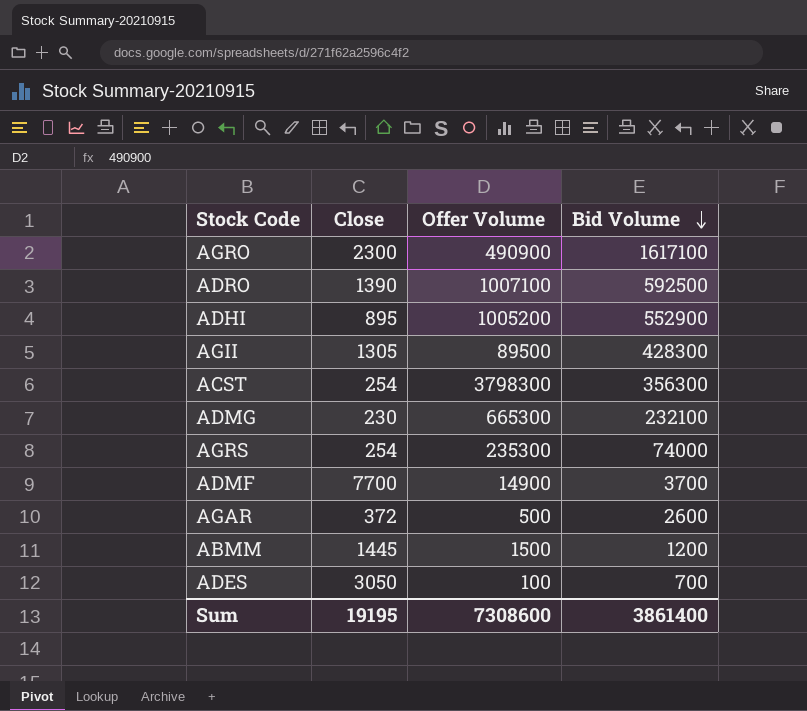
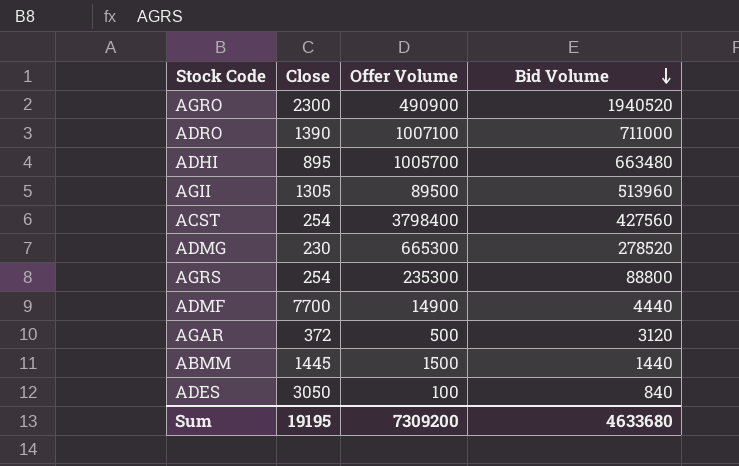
AGRO | Bid Volume: 1617100 -> 1940520
ADRO | Bid Volume: 592500 -> 711000
ADHI | Offer Volume: 1005200 -> 1005700
ADHI | Bid Volume: 552900 -> 663480
AGII | Bid Volume: 428300 -> 513960
ACST | Offer Volume: 3798300 -> 3798400
ACST | Bid Volume: 356300 -> 427560
ADMG | Bid Volume: 232100 -> 278520
AGRS | Bid Volume: 74000 -> 88800
ADMF | Bid Volume: 3700 -> 4440
AGAR | Bid Volume: 2600 -> 3120
ABMM | Bid Volume: 1200 -> 1440
ADES | Bid Volume: 700 -> 840
Sum | Offer Volume: 7308600 -> 7309200
Sum | Bid Volume: 3861400 -> 4633680

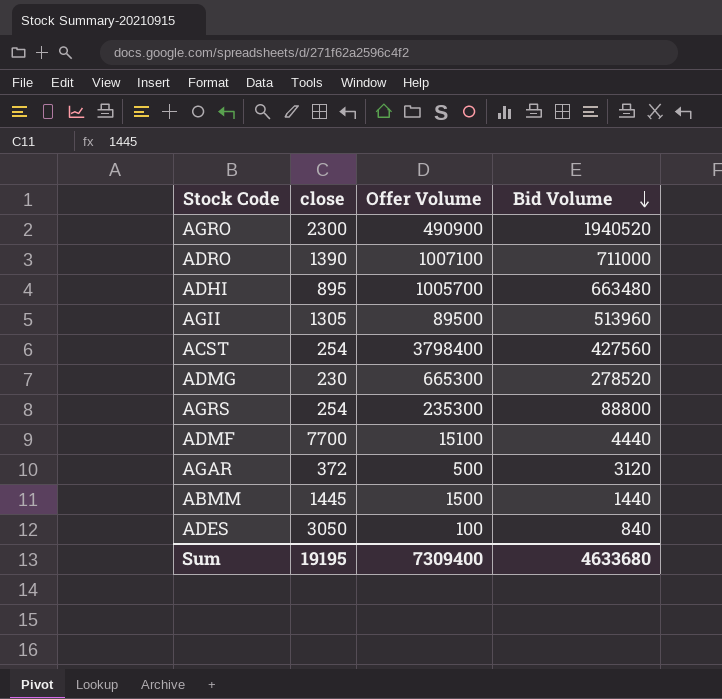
column name: Close -> close
ADMF | Offer Volume: 14900 -> 15100
Sum | Offer Volume: 7309200 -> 7309400

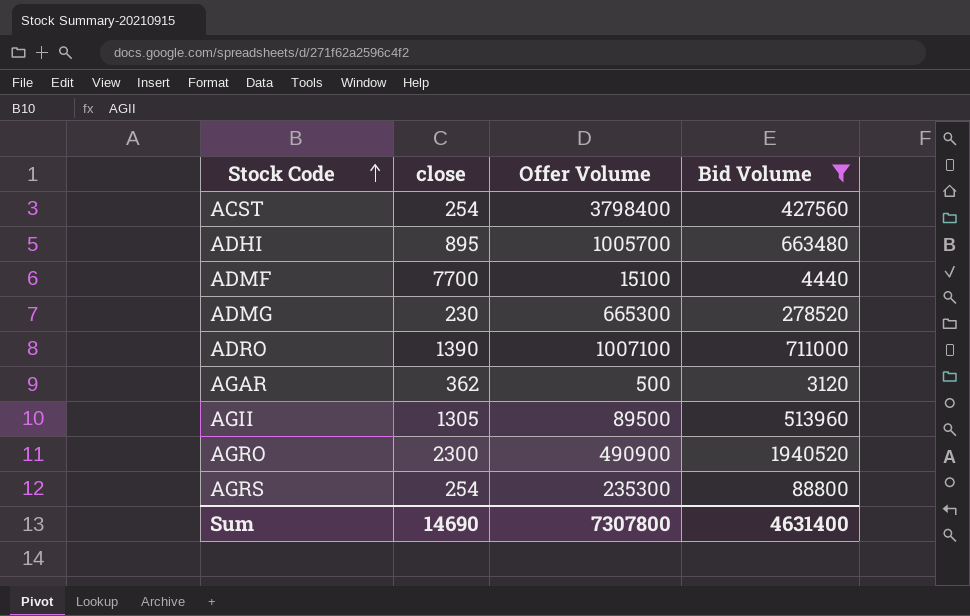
filter: none -> Bid Volume >= 3120
row order: Bid Volume descending -> Stock Code ascending
AGAR | close: 372 -> 362
Sum | close: 19195 -> 14690
Sum | Offer Volume: 7309400 -> 7307800
Sum | Bid Volume: 4633680 -> 4631400

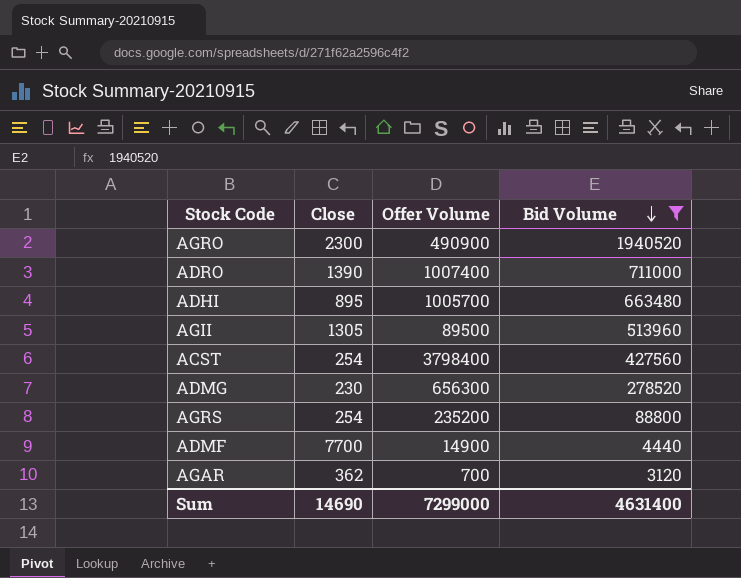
row order: Stock Code ascending -> Bid Volume descending
column name: close -> Close
ADRO | Offer Volume: 1007100 -> 1007400
ADMG | Offer Volume: 665300 -> 656300
AGRS | Offer Volume: 235300 -> 235200
ADMF | Offer Volume: 15100 -> 14900
AGAR | Offer Volume: 500 -> 700
Sum | Offer Volume: 7307800 -> 7299000

